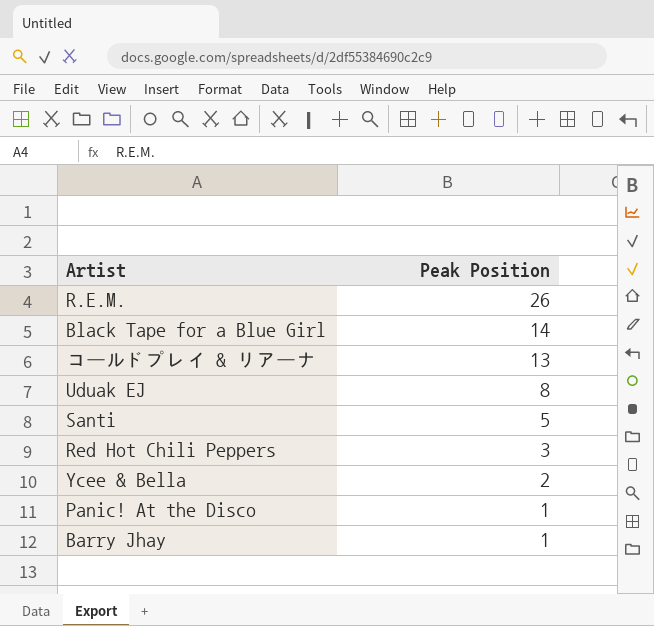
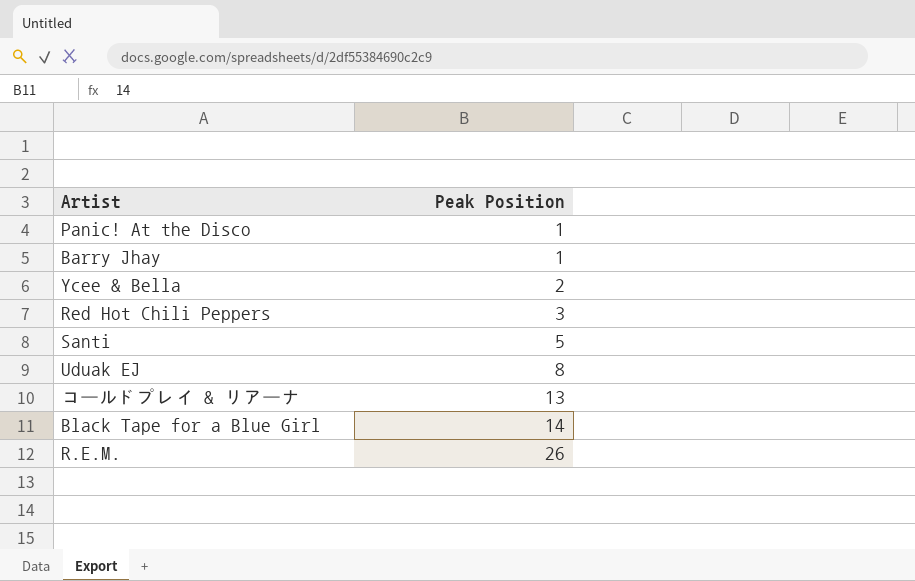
row order: Peak Position descending -> Peak Position ascending

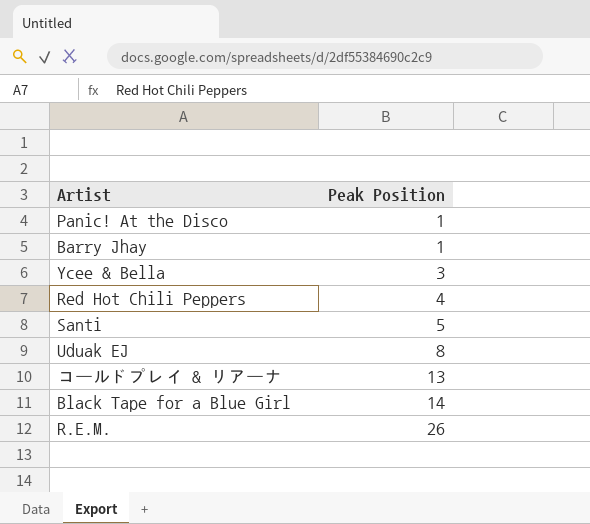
Ycee & Bella | Peak Position: 2 -> 3
Red Hot Chili Peppers | Peak Position: 3 -> 4

